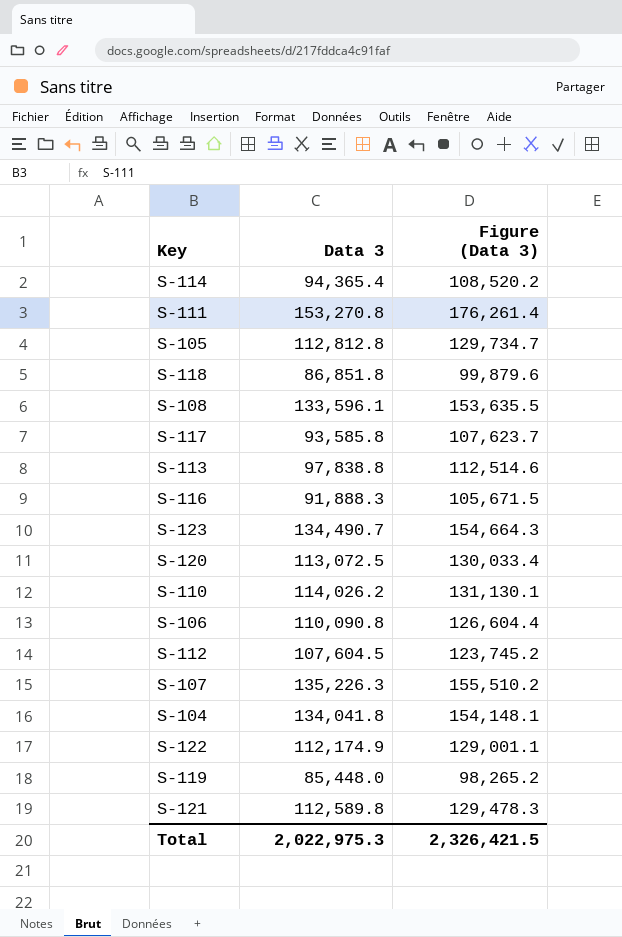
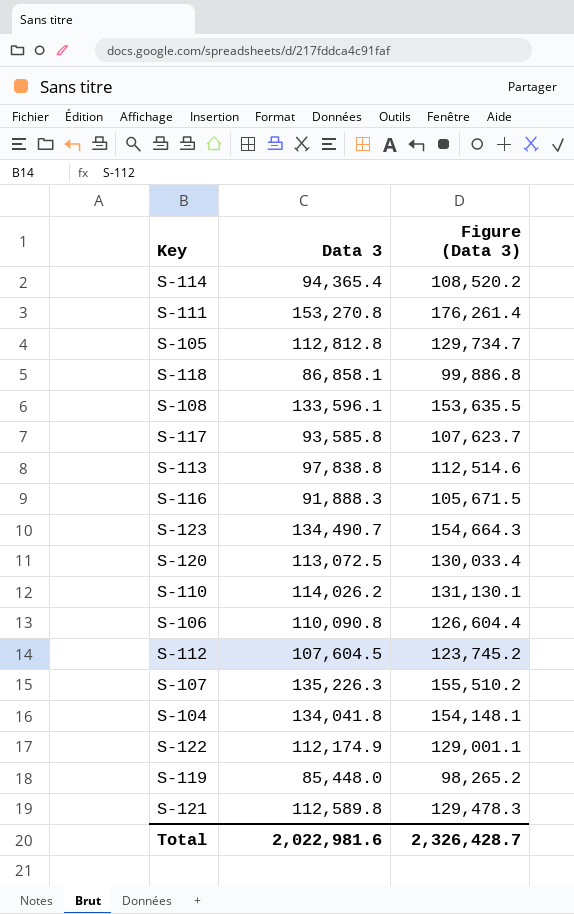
S-118 | Data 3: 86,851.8 -> 86,858.1
S-118 | Figure (Data 3): 99,879.6 -> 99,886.8
Total | Data 3: 2,022,975.3 -> 2,022,981.6
Total | Figure (Data 3): 2,326,421.5 -> 2,326,428.7

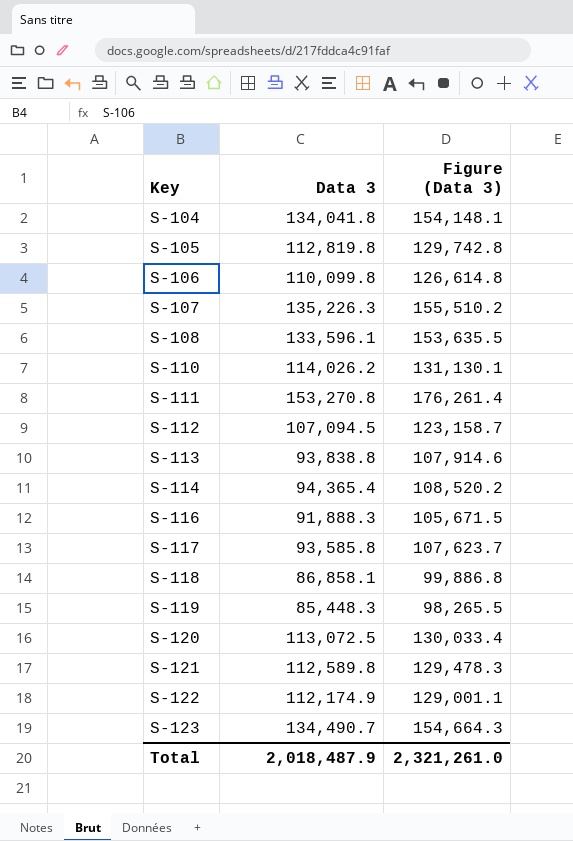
row order: none -> Key ascending
S-105 | Data 3: 112,812.8 -> 112,819.8
S-105 | Figure (Data 3): 129,734.7 -> 129,742.8
S-106 | Data 3: 110,090.8 -> 110,099.8
S-106 | Figure (Data 3): 126,604.4 -> 126,614.8
S-112 | Data 3: 107,604.5 -> 107,094.5
S-112 | Figure (Data 3): 123,745.2 -> 123,158.7
S-113 | Data 3: 97,838.8 -> 93,838.8
S-113 | Figure (Data 3): 112,514.6 -> 107,914.6
S-119 | Data 3: 85,448.0 -> 85,448.3
S-119 | Figure (Data 3): 98,265.2 -> 98,265.5
Total | Data 3: 2,022,981.6 -> 2,018,487.9
Total | Figure (Data 3): 2,326,428.7 -> 2,321,261.0

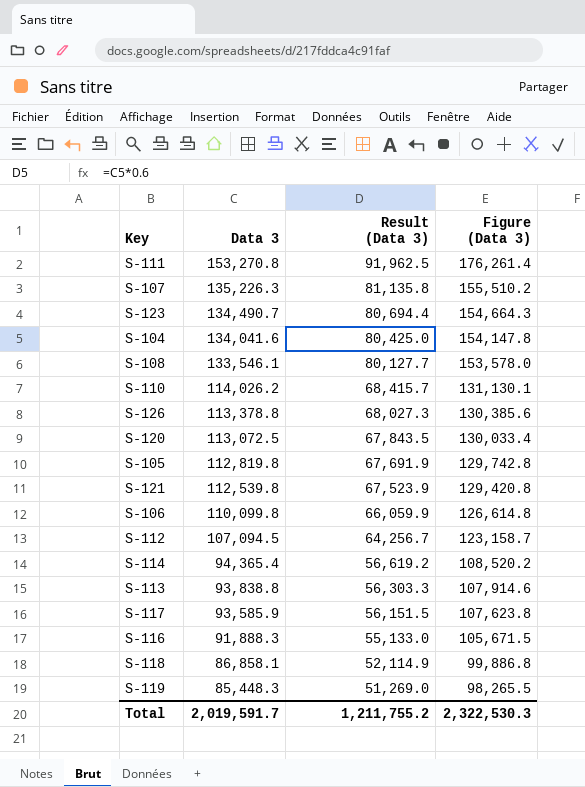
row order: Key ascending -> Data 3 descending
column Result (Data 3) | formula: none -> [Data 3] * 0.6
row S-122: 112,174.9 | 129,001.1 -> none
S-104 | Data 3: 134,041.8 -> 134,041.6
S-104 | Figure (Data 3): 154,148.1 -> 154,147.8
S-108 | Data 3: 133,596.1 -> 133,546.1
S-108 | Figure (Data 3): 153,635.5 -> 153,578.0
row S-126: none -> 113,378.8 | 68,027.3 | 130,385.6
S-121 | Data 3: 112,589.8 -> 112,539.8
S-121 | Figure (Data 3): 129,478.3 -> 129,420.8
S-117 | Data 3: 93,585.8 -> 93,585.9
S-117 | Figure (Data 3): 107,623.7 -> 107,623.8
Total | Data 3: 2,018,487.9 -> 2,019,591.7
Total | Figure (Data 3): 2,321,261.0 -> 2,322,530.3

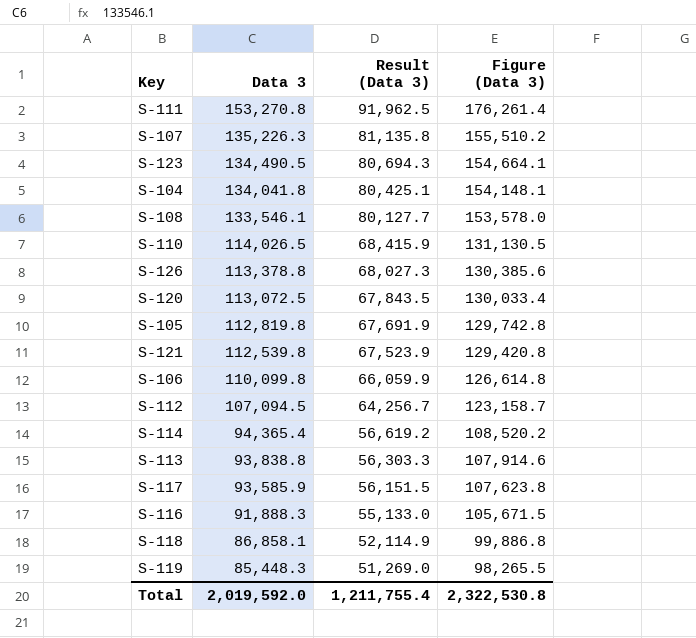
S-123 | Data 3: 134,490.7 -> 134,490.5
S-123 | Result (Data 3): 80,694.4 -> 80,694.3
S-123 | Figure (Data 3): 154,664.3 -> 154,664.1
S-104 | Data 3: 134,041.6 -> 134,041.8
S-104 | Result (Data 3): 80,425.0 -> 80,425.1
S-104 | Figure (Data 3): 154,147.8 -> 154,148.1
S-110 | Data 3: 114,026.2 -> 114,026.5
S-110 | Result (Data 3): 68,415.7 -> 68,415.9
S-110 | Figure (Data 3): 131,130.1 -> 131,130.5
Total | Data 3: 2,019,591.7 -> 2,019,592.0
Total | Result (Data 3): 1,211,755.2 -> 1,211,755.4
Total | Figure (Data 3): 2,322,530.3 -> 2,322,530.8

